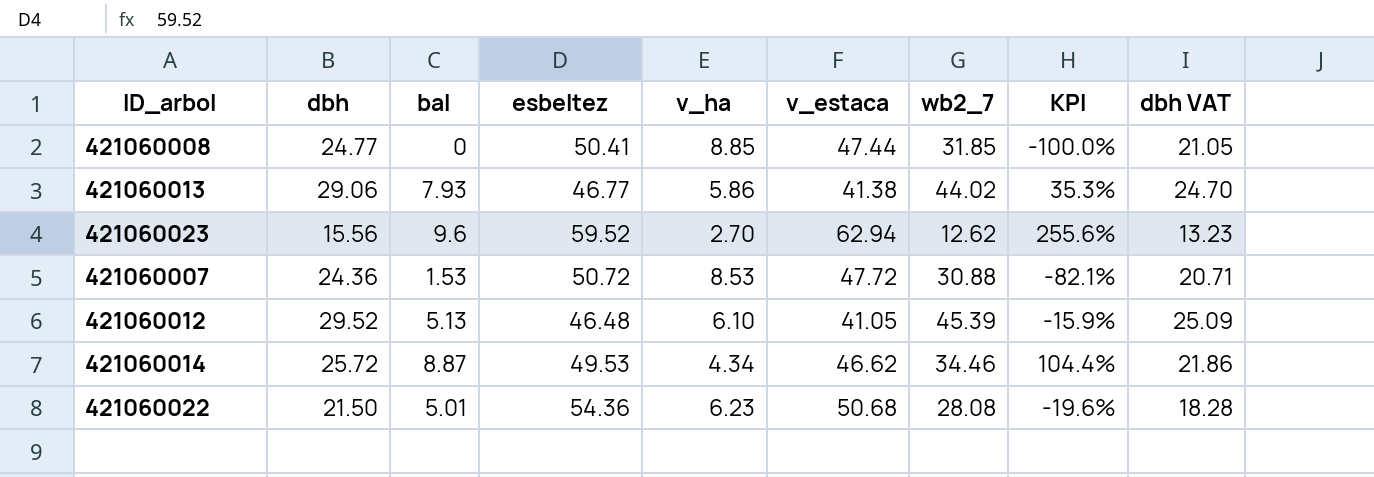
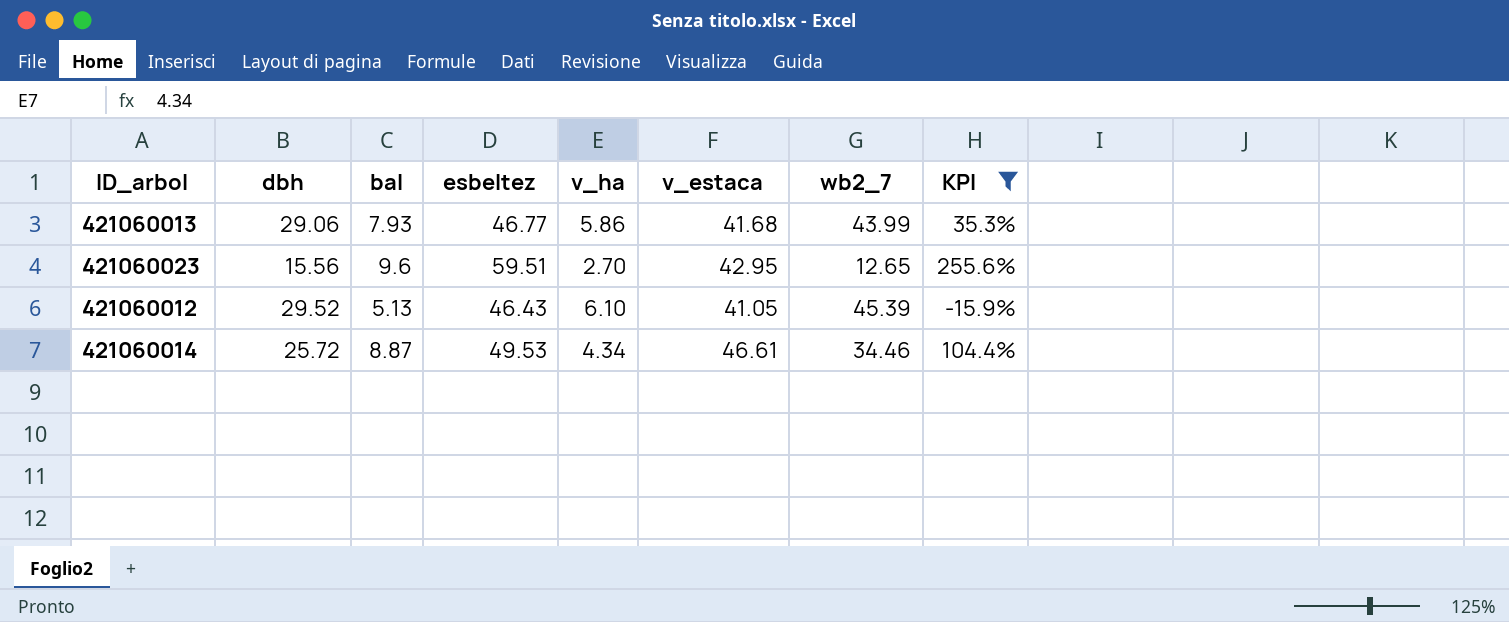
filter: none -> KPI >= -15.9%
column dbh VAT | formula: [dbh] * 0.85 -> none
421060013 | v_estaca: 41.38 -> 41.68
421060013 | wb2_7: 44.02 -> 43.99
421060023 | esbeltez: 59.52 -> 59.51
421060023 | v_estaca: 62.94 -> 42.95
421060023 | wb2_7: 12.62 -> 12.65
421060012 | esbeltez: 46.48 -> 46.43
421060014 | v_estaca: 46.62 -> 46.61

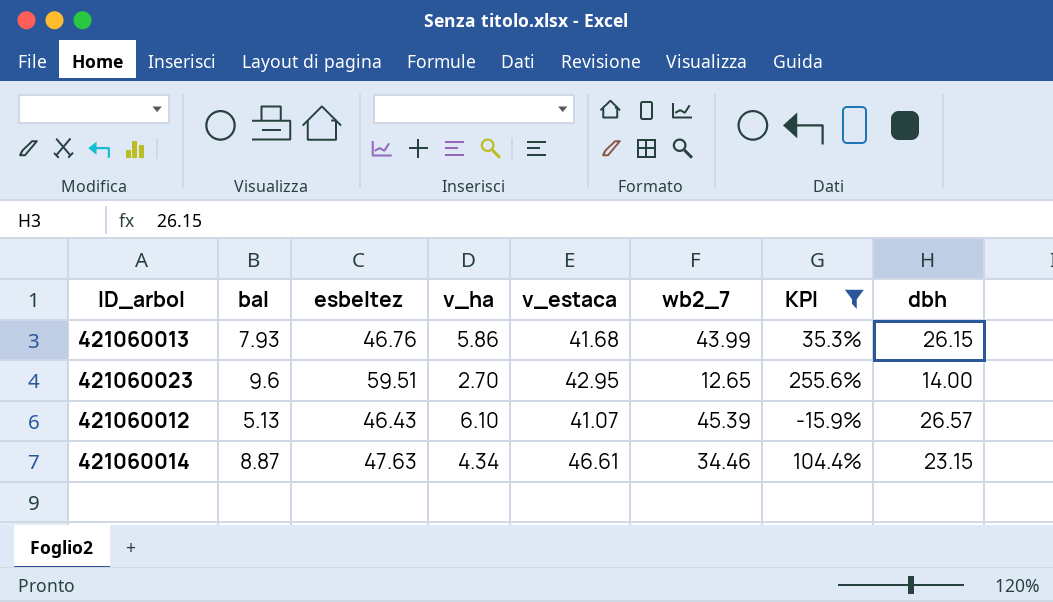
column dbh | position: 2 -> 8
421060013 | esbeltez: 46.77 -> 46.76
421060013 | dbh: 29.06 -> 26.15
421060023 | dbh: 15.56 -> 14.00
421060012 | v_estaca: 41.05 -> 41.07
421060012 | dbh: 29.52 -> 26.57
421060014 | esbeltez: 49.53 -> 47.63
421060014 | dbh: 25.72 -> 23.15

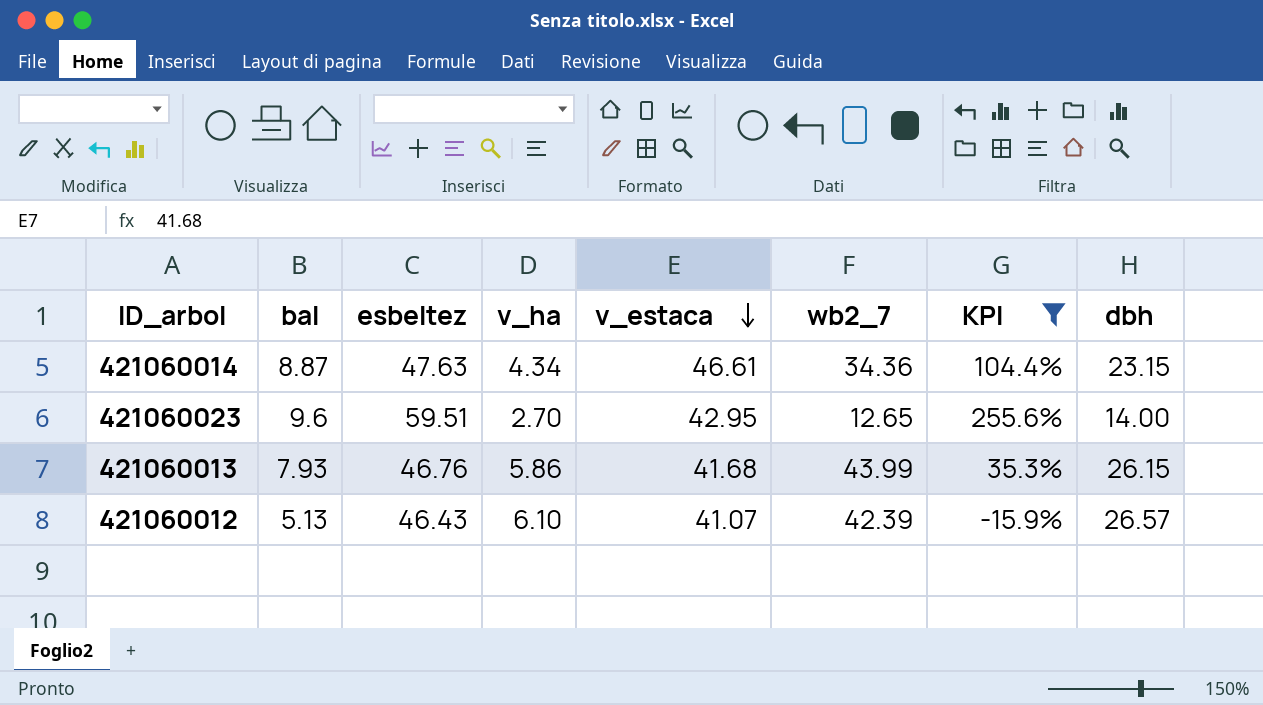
row order: none -> v_estaca descending
421060014 | wb2_7: 34.46 -> 34.36
421060012 | wb2_7: 45.39 -> 42.39

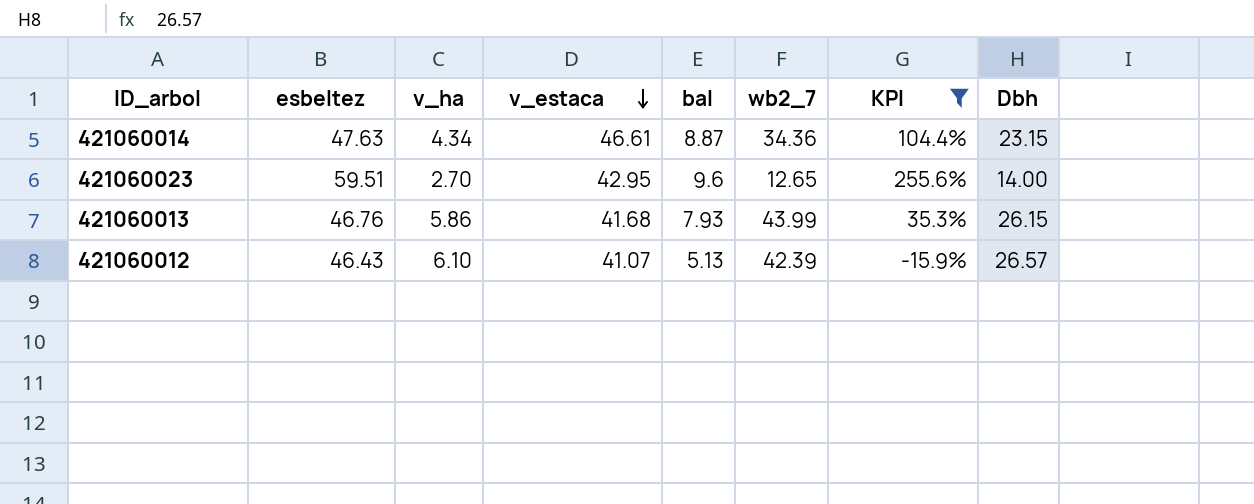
column bal | position: 2 -> 5
column name: dbh -> Dbh

